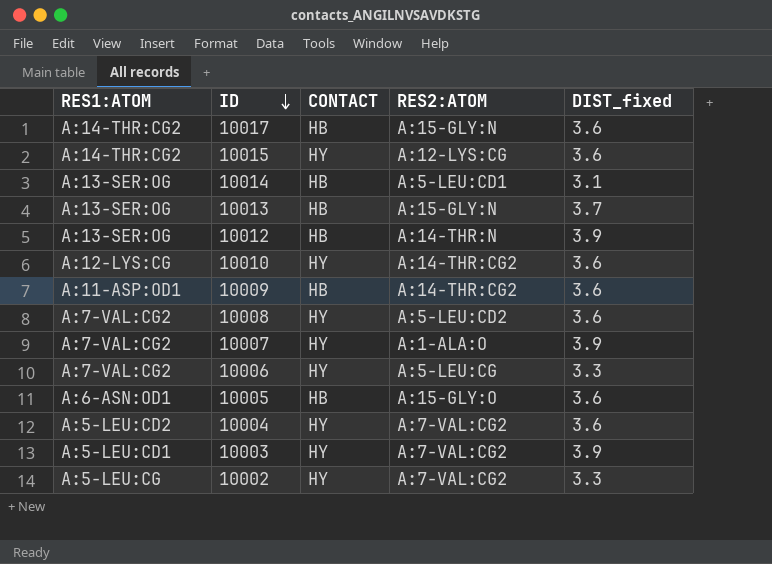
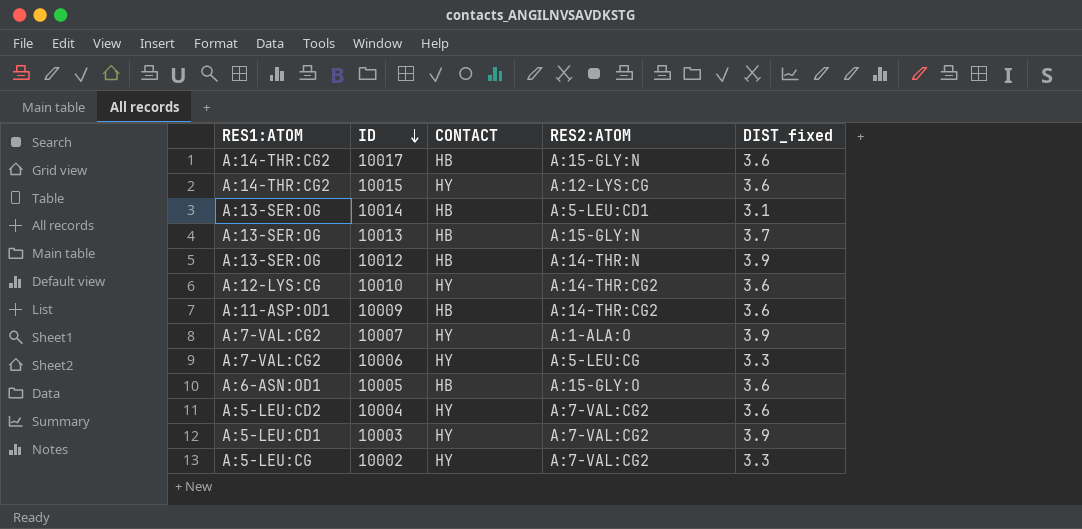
row 10008: A:7-VAL:CG2 | HY | A:5-LEU:CD2 | 3.6 -> none

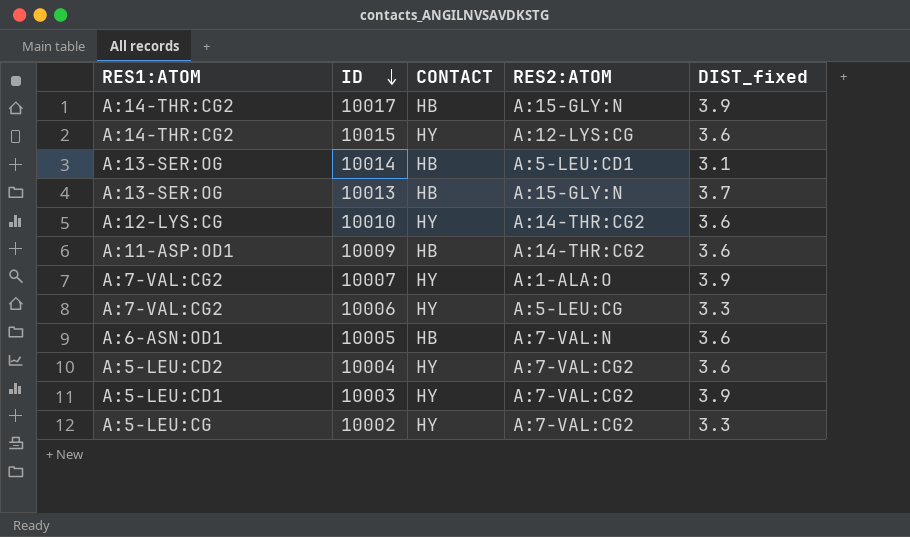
row 10012: A:13-SER:OG | HB | A:14-THR:N | 3.9 -> none
10017 | DIST_fixed: 3.6 -> 3.9
10005 | RES2:ATOM: A:15-GLY:O -> A:7-VAL:N

